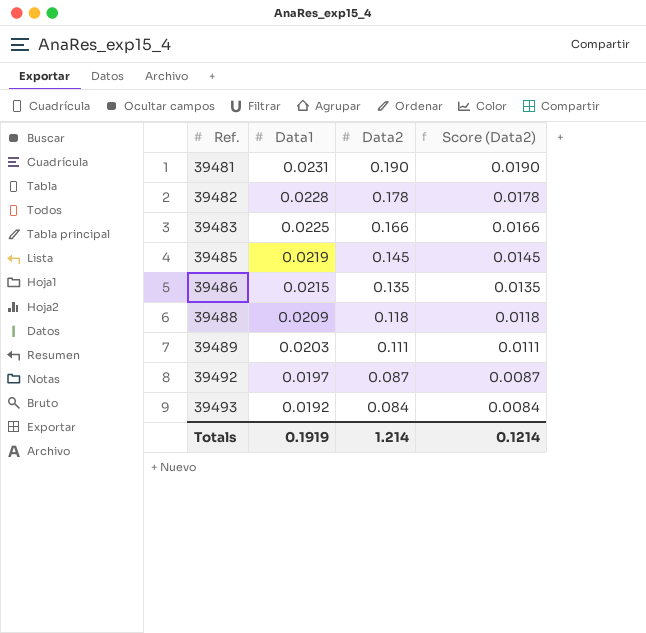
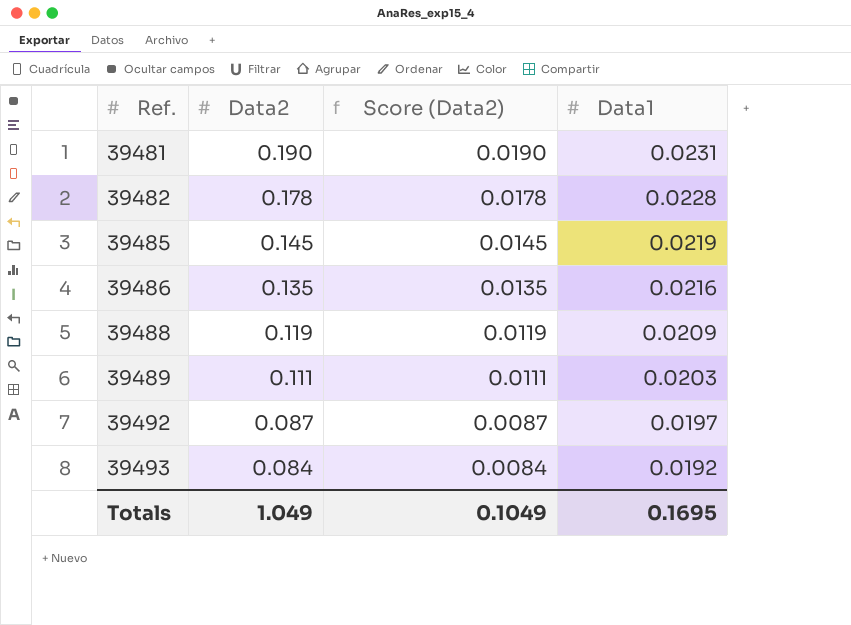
column Data1 | position: 2 -> 4
row 39483: 0.0225 | 0.166 | 0.0166 -> none
39486 | Data1: 0.0215 -> 0.0216
39488 | Data2: 0.118 -> 0.119
39488 | Score (Data2): 0.0118 -> 0.0119
Totals | Data2: 1.214 -> 1.049
Totals | Score (Data2): 0.1214 -> 0.1049
Totals | Data1: 0.1919 -> 0.1695

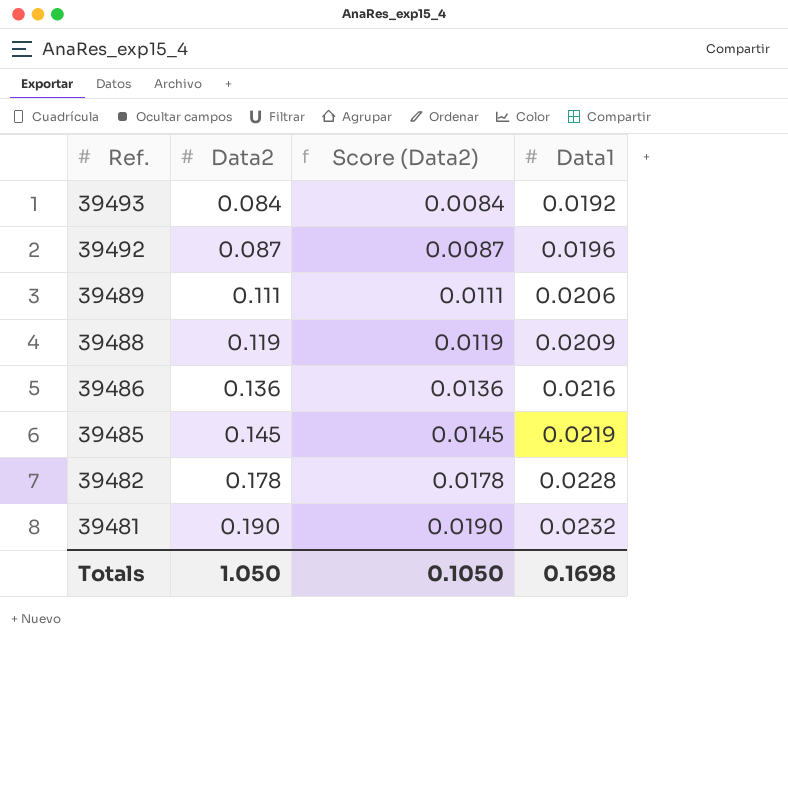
row order: Ref. ascending -> Ref. descending
39492 | Data1: 0.0197 -> 0.0196
39489 | Data1: 0.0203 -> 0.0206
39486 | Data2: 0.135 -> 0.136
39486 | Score (Data2): 0.0135 -> 0.0136
39481 | Data1: 0.0231 -> 0.0232
Totals | Data2: 1.049 -> 1.050
Totals | Score (Data2): 0.1049 -> 0.1050
Totals | Data1: 0.1695 -> 0.1698

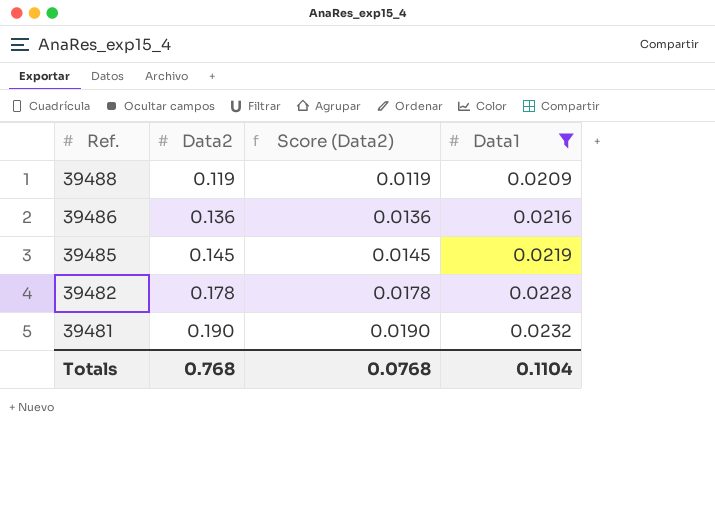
filter: none -> Data1 >= 0.0209
Totals | Data2: 1.050 -> 0.768
Totals | Score (Data2): 0.1050 -> 0.0768
Totals | Data1: 0.1698 -> 0.1104

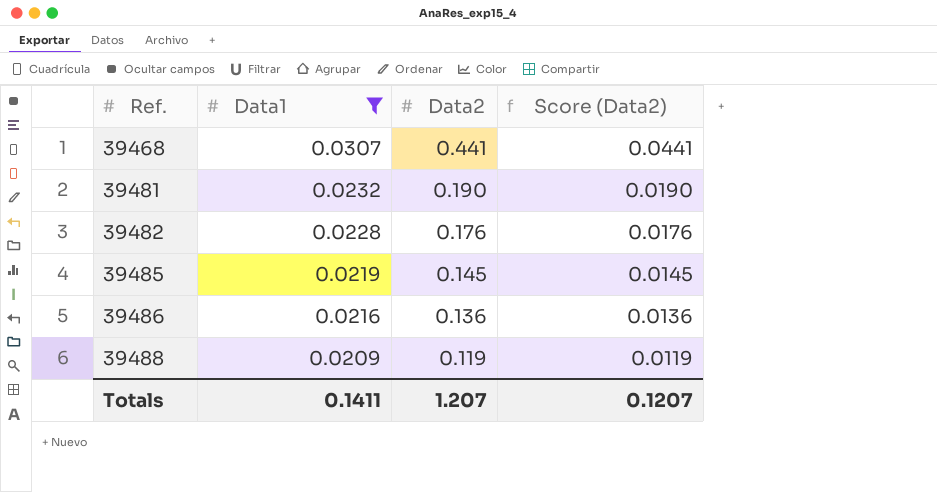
row order: Ref. descending -> Ref. ascending
column Data1 | position: 4 -> 2
row 39468: none -> 0.0307 | 0.441 | 0.0441
39482 | Data2: 0.178 -> 0.176
39482 | Score (Data2): 0.0178 -> 0.0176
Totals | Data1: 0.1104 -> 0.1411
Totals | Data2: 0.768 -> 1.207
Totals | Score (Data2): 0.0768 -> 0.1207

